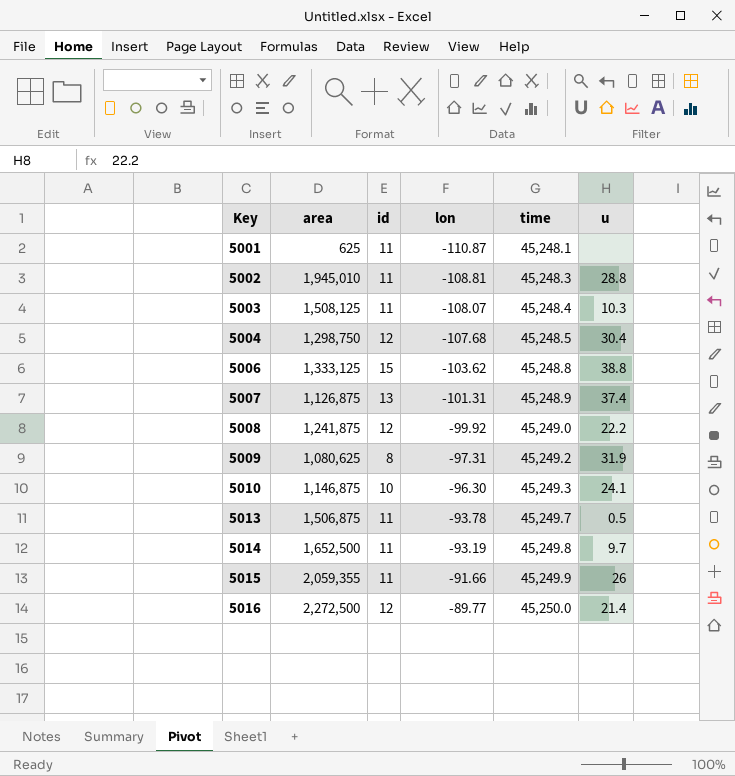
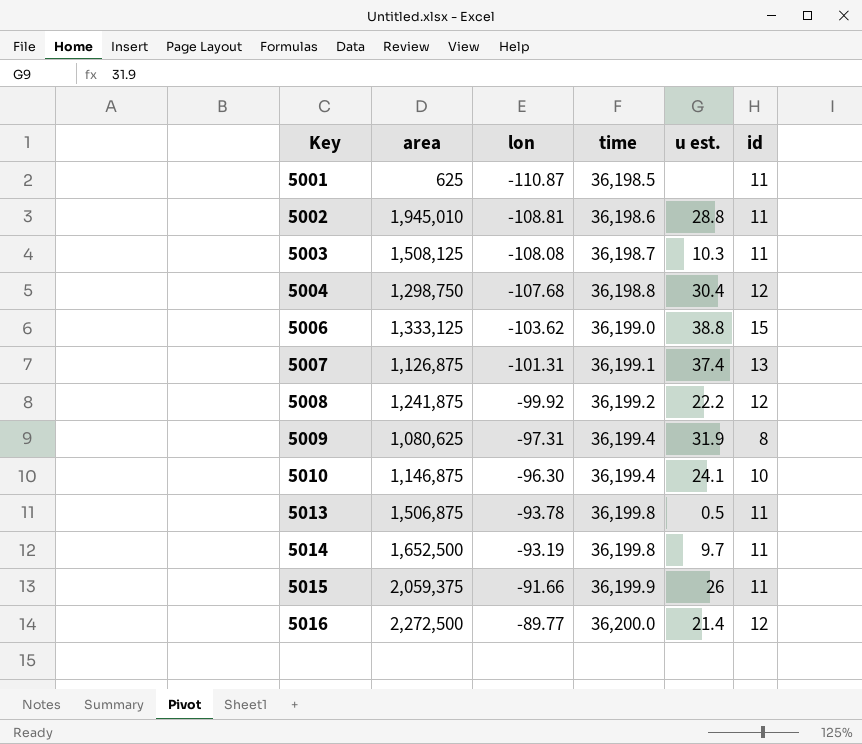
column name: u -> u est.
column id | position: 3 -> 6
5001 | time: 45,248.1 -> 36,198.5
5002 | time: 45,248.3 -> 36,198.6
5003 | lon: -108.07 -> -108.08
5003 | time: 45,248.4 -> 36,198.7
5004 | time: 45,248.5 -> 36,198.8
5006 | time: 45,248.8 -> 36,199.0
5007 | time: 45,248.9 -> 36,199.1
5008 | time: 45,249.0 -> 36,199.2
5009 | time: 45,249.2 -> 36,199.4
5010 | time: 45,249.3 -> 36,199.4
5013 | time: 45,249.7 -> 36,199.8
5014 | time: 45,249.8 -> 36,199.8
5015 | area: 2,059,355 -> 2,059,375
5015 | time: 45,249.9 -> 36,199.9
5016 | time: 45,250.0 -> 36,200.0

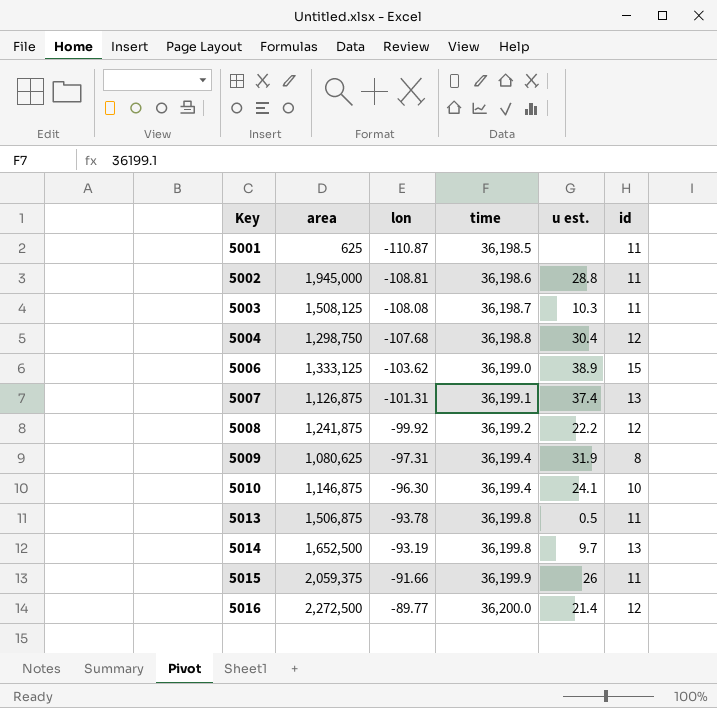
5002 | area: 1,945,010 -> 1,945,000
5006 | u est.: 38.8 -> 38.9
5014 | id: 11 -> 13

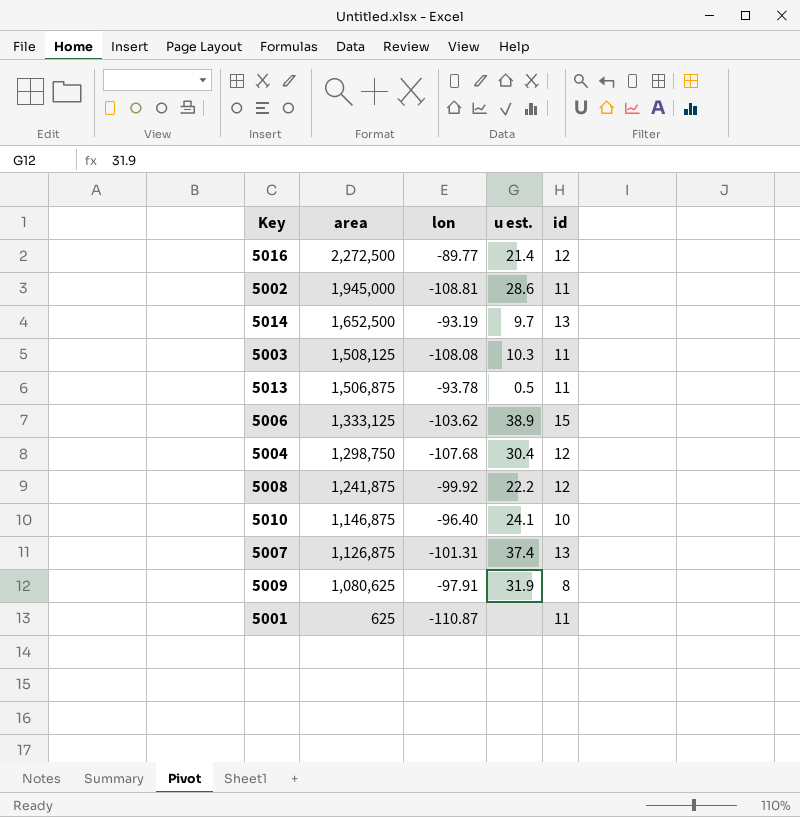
row order: Key ascending -> area descending
column time | position: 4 -> none
row 5015: 2,059,375 | -91.66 | 36,199.9 | 26 | 11 -> none
5002 | u est.: 28.8 -> 28.6
5010 | lon: -96.30 -> -96.40
5009 | lon: -97.31 -> -97.91

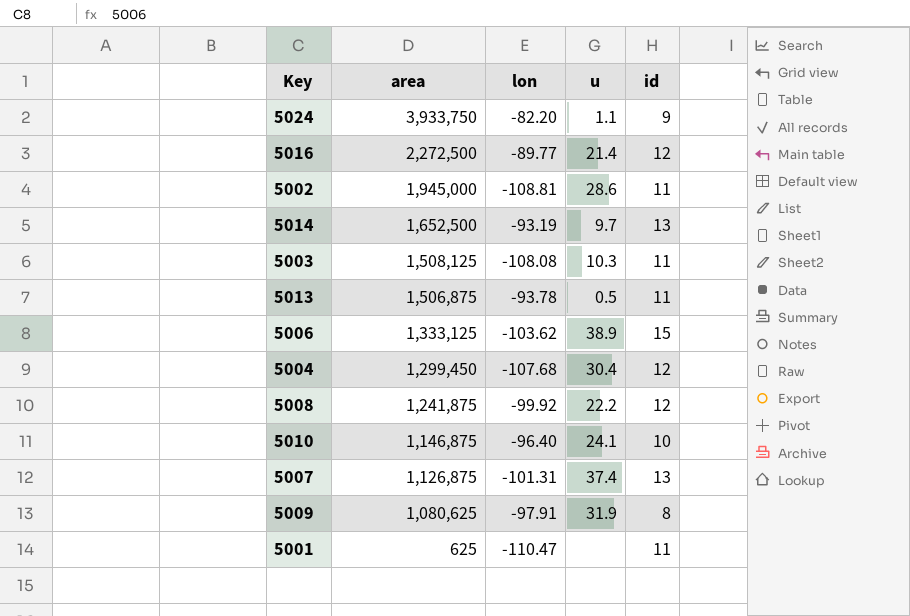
column name: u est. -> u
row 5024: none -> 3,933,750 | -82.20 | 1.1 | 9
5004 | area: 1,298,750 -> 1,299,450
5001 | lon: -110.87 -> -110.47

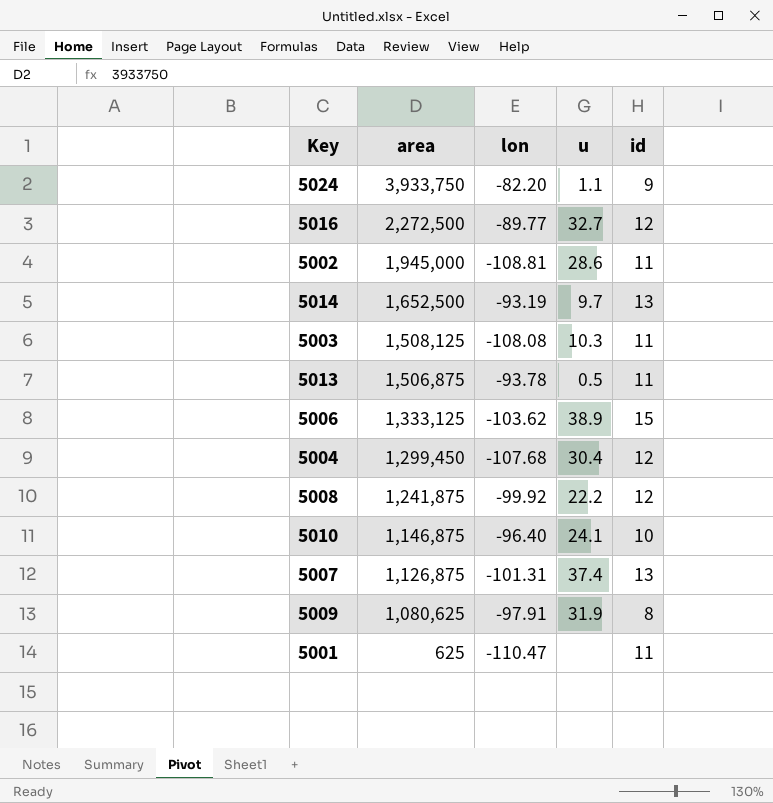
5016 | u: 21.4 -> 32.7

